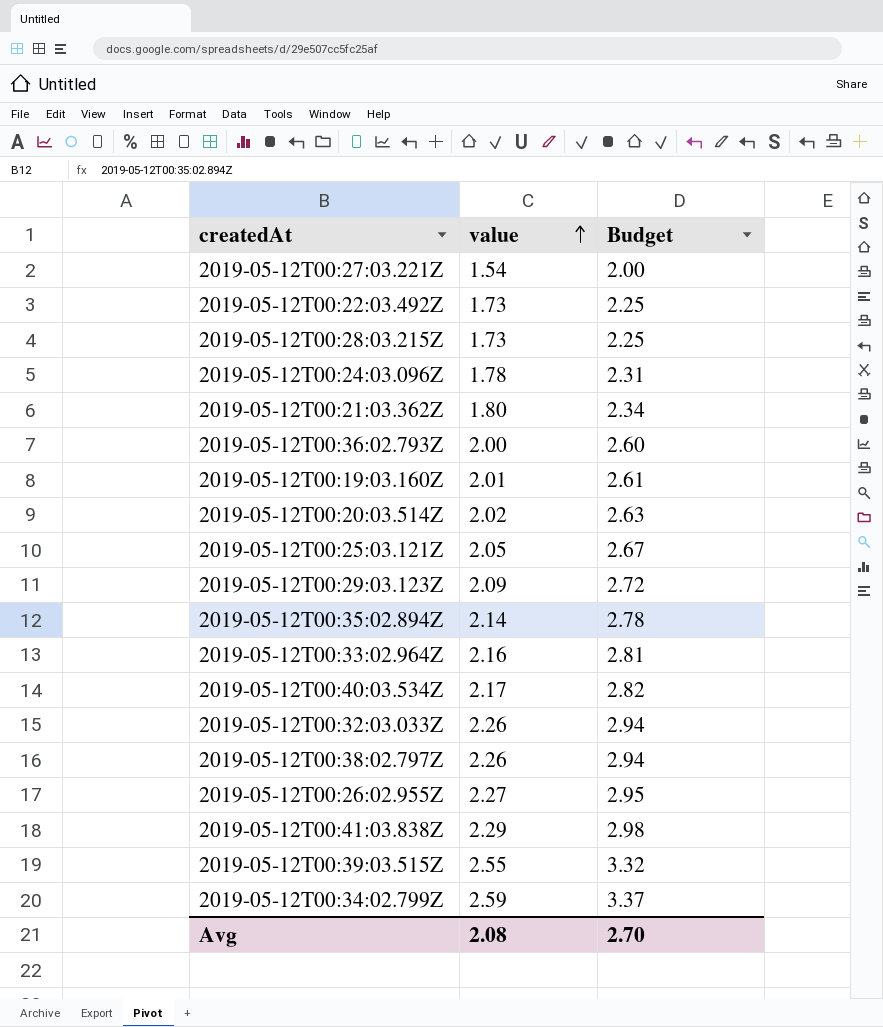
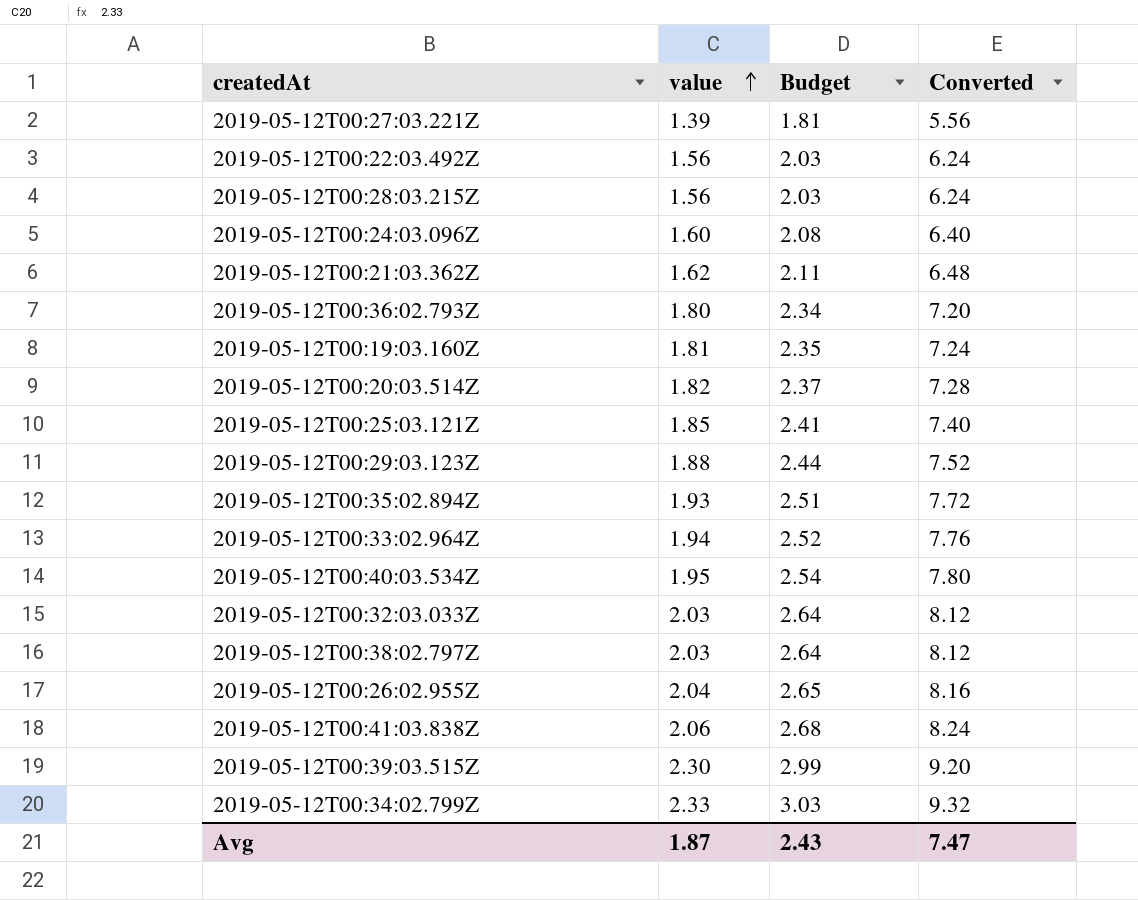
column Converted | formula: none -> [value] * 4
2019-05-12T00:27:03.221Z | value: 1.54 -> 1.39
2019-05-12T00:27:03.221Z | Budget: 2.00 -> 1.81
2019-05-12T00:22:03.492Z | value: 1.73 -> 1.56
2019-05-12T00:22:03.492Z | Budget: 2.25 -> 2.03
2019-05-12T00:28:03.215Z | value: 1.73 -> 1.56
2019-05-12T00:28:03.215Z | Budget: 2.25 -> 2.03
2019-05-12T00:24:03.096Z | value: 1.78 -> 1.60
2019-05-12T00:24:03.096Z | Budget: 2.31 -> 2.08
2019-05-12T00:21:03.362Z | value: 1.80 -> 1.62
2019-05-12T00:21:03.362Z | Budget: 2.34 -> 2.11
2019-05-12T00:36:02.793Z | value: 2.00 -> 1.80
2019-05-12T00:36:02.793Z | Budget: 2.60 -> 2.34
2019-05-12T00:19:03.160Z | value: 2.01 -> 1.81
2019-05-12T00:19:03.160Z | Budget: 2.61 -> 2.35
2019-05-12T00:20:03.514Z | value: 2.02 -> 1.82
2019-05-12T00:20:03.514Z | Budget: 2.63 -> 2.37
2019-05-12T00:25:03.121Z | value: 2.05 -> 1.85
2019-05-12T00:25:03.121Z | Budget: 2.67 -> 2.41
2019-05-12T00:29:03.123Z | value: 2.09 -> 1.88
2019-05-12T00:29:03.123Z | Budget: 2.72 -> 2.44
2019-05-12T00:35:02.894Z | value: 2.14 -> 1.93
2019-05-12T00:35:02.894Z | Budget: 2.78 -> 2.51
2019-05-12T00:33:02.964Z | value: 2.16 -> 1.94
2019-05-12T00:33:02.964Z | Budget: 2.81 -> 2.52
2019-05-12T00:40:03.534Z | value: 2.17 -> 1.95
2019-05-12T00:40:03.534Z | Budget: 2.82 -> 2.54
2019-05-12T00:32:03.033Z | value: 2.26 -> 2.03
2019-05-12T00:32:03.033Z | Budget: 2.94 -> 2.64
2019-05-12T00:38:02.797Z | value: 2.26 -> 2.03
2019-05-12T00:38:02.797Z | Budget: 2.94 -> 2.64
2019-05-12T00:26:02.955Z | value: 2.27 -> 2.04
2019-05-12T00:26:02.955Z | Budget: 2.95 -> 2.65
2019-05-12T00:41:03.838Z | value: 2.29 -> 2.06
2019-05-12T00:41:03.838Z | Budget: 2.98 -> 2.68
2019-05-12T00:39:03.515Z | value: 2.55 -> 2.30
2019-05-12T00:39:03.515Z | Budget: 3.32 -> 2.99
2019-05-12T00:34:02.799Z | value: 2.59 -> 2.33
2019-05-12T00:34:02.799Z | Budget: 3.37 -> 3.03
Avg | value: 2.08 -> 1.87
Avg | Budget: 2.70 -> 2.43

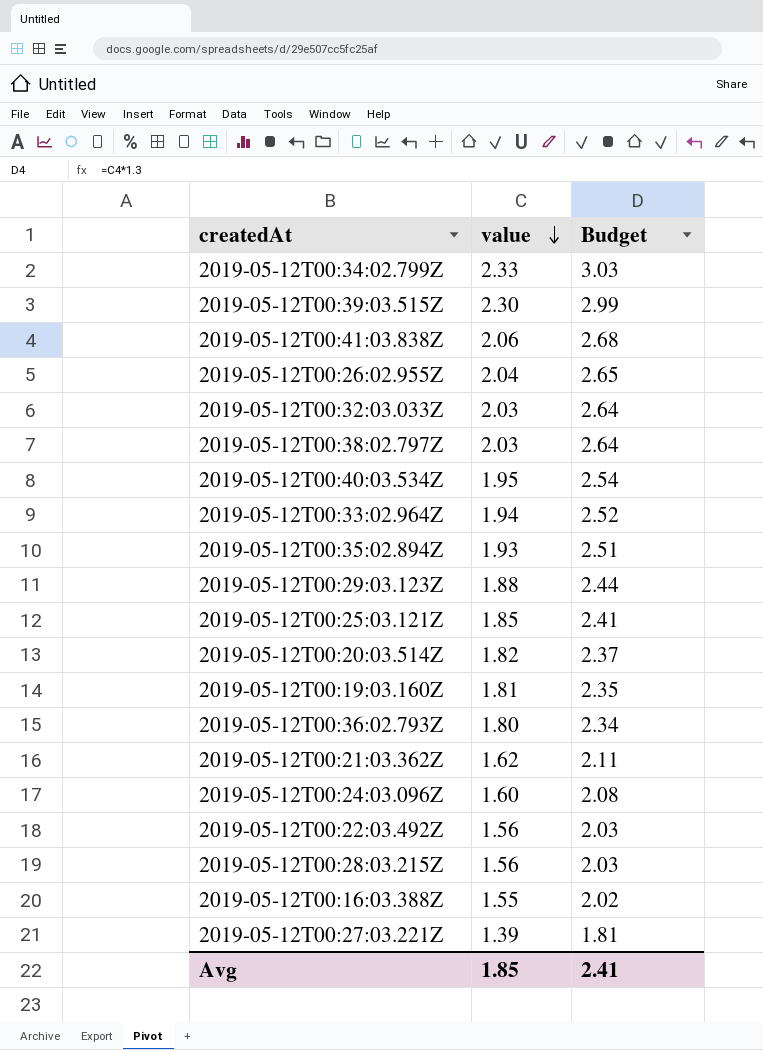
row order: value ascending -> value descending
column Converted | formula: [value] * 4 -> none
row 2019-05-12T00:16:03.388Z: none -> 1.55 | 2.02
Avg | value: 1.87 -> 1.85
Avg | Budget: 2.43 -> 2.41

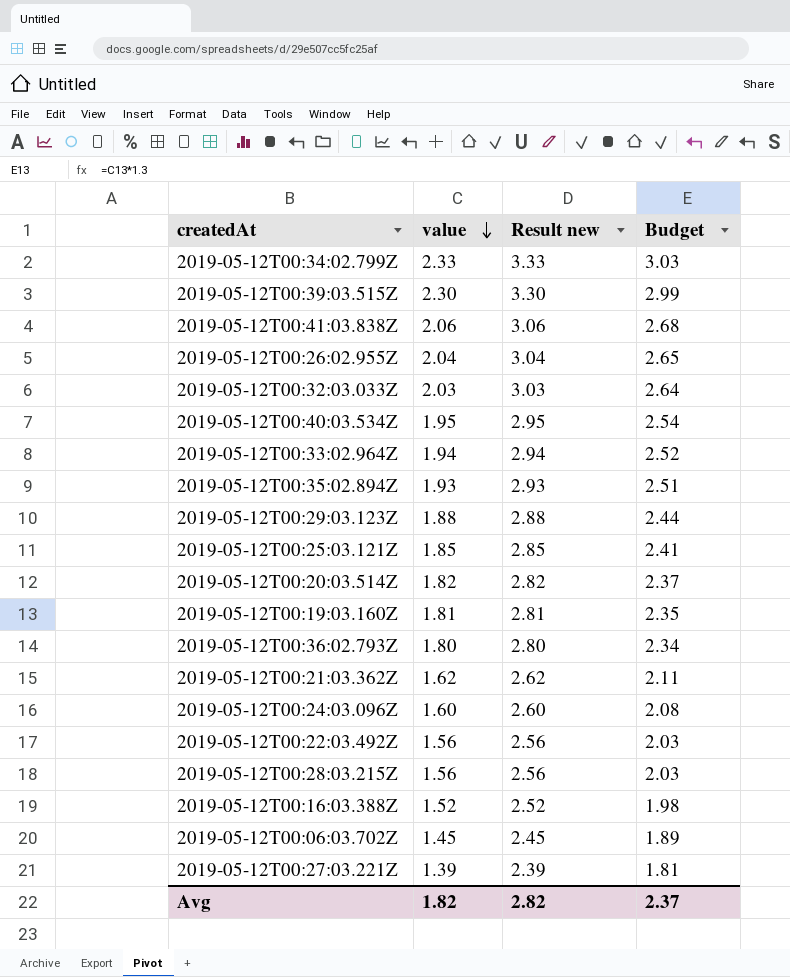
column Result new | formula: none -> [value] + 1
row 2019-05-12T00:38:02.797Z: 2.03 | 2.64 -> none
2019-05-12T00:16:03.388Z | value: 1.55 -> 1.52
2019-05-12T00:16:03.388Z | Budget: 2.02 -> 1.98
row 2019-05-12T00:06:03.702Z: none -> 1.45 | 2.45 | 1.89
Avg | value: 1.85 -> 1.82
Avg | Budget: 2.41 -> 2.37

